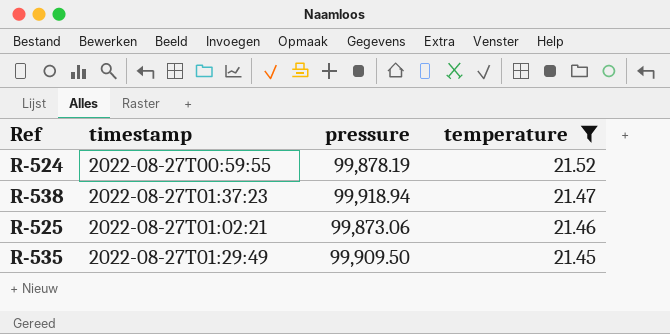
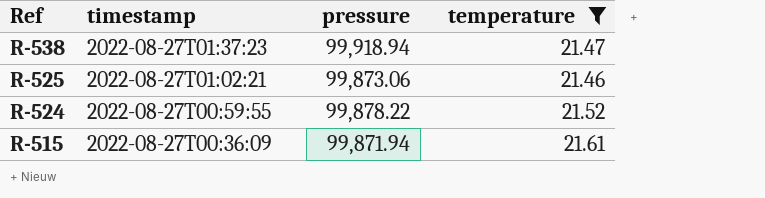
row order: temperature descending -> Ref descending
row R-535: 2022-08-27T01:29:49 | 99,909.50 | 21.45 -> none
R-524 | pressure: 99,878.19 -> 99,878.22
row R-515: none -> 2022-08-27T00:36:09 | 99,871.94 | 21.61

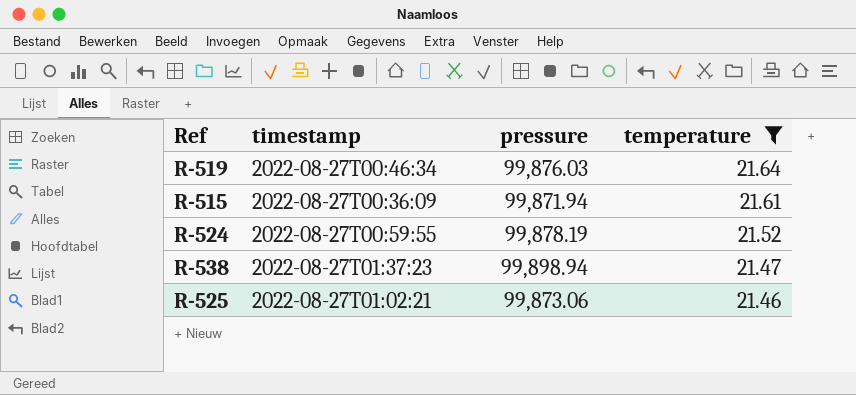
row order: Ref descending -> temperature descending
row R-519: none -> 2022-08-27T00:46:34 | 99,876.03 | 21.64
R-524 | pressure: 99,878.22 -> 99,878.19
R-538 | pressure: 99,918.94 -> 99,898.94

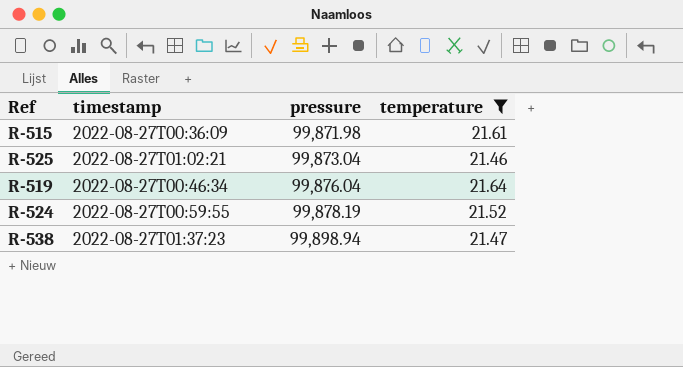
row order: temperature descending -> pressure ascending
R-515 | pressure: 99,871.94 -> 99,871.98
R-525 | pressure: 99,873.06 -> 99,873.04
R-519 | pressure: 99,876.03 -> 99,876.04

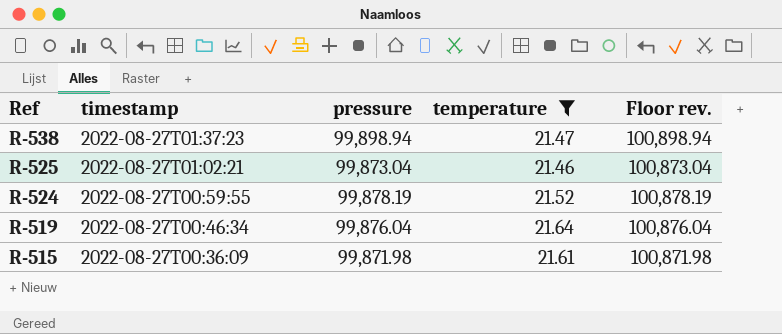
row order: pressure ascending -> Ref descending
column Floor rev. | formula: none -> [pressure] + 1000

